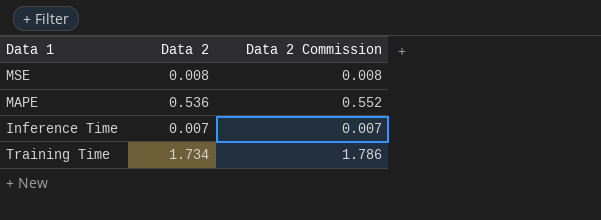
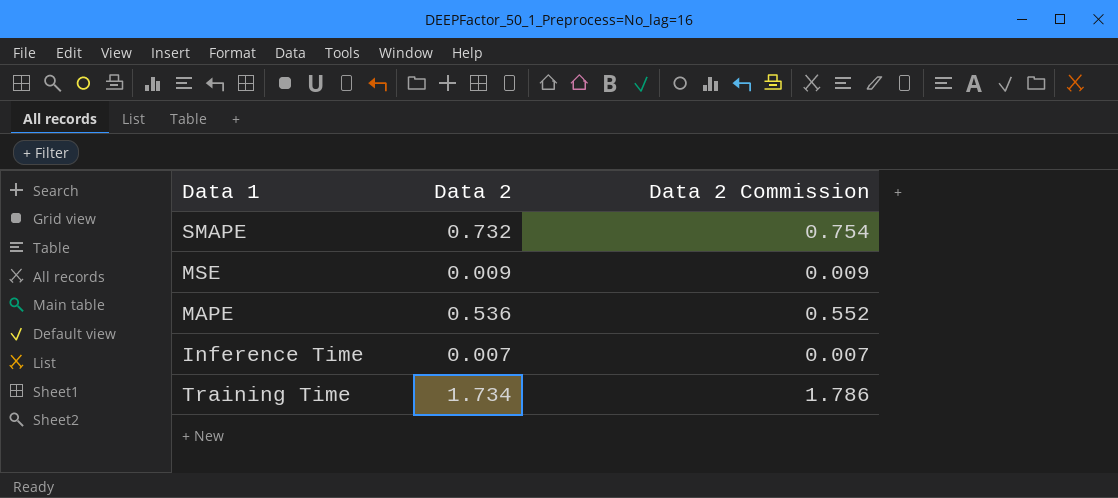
row SMAPE: none -> 0.732 | 0.754
MSE | Data 2: 0.008 -> 0.009
MSE | Data 2 Commission: 0.008 -> 0.009

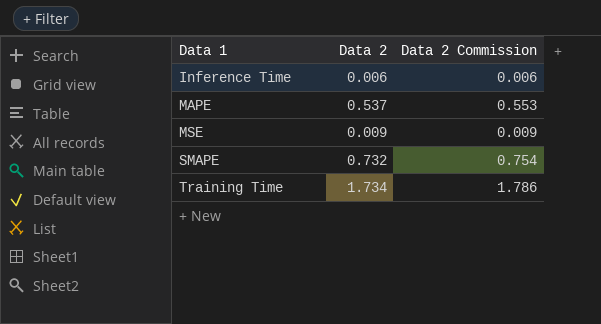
row order: none -> Data 1 ascending
Inference Time | Data 2: 0.007 -> 0.006
Inference Time | Data 2 Commission: 0.007 -> 0.006
MAPE | Data 2: 0.536 -> 0.537
MAPE | Data 2 Commission: 0.552 -> 0.553

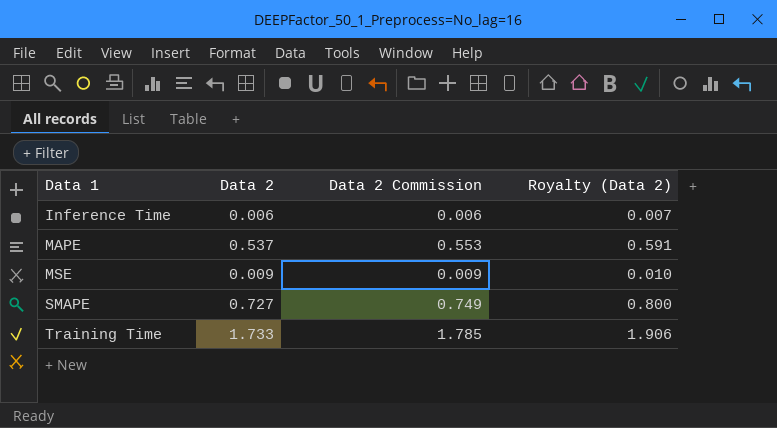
column Royalty (Data 2) | formula: none -> [Data 2] * 1.1
SMAPE | Data 2: 0.732 -> 0.727
SMAPE | Data 2 Commission: 0.754 -> 0.749
Training Time | Data 2: 1.734 -> 1.733
Training Time | Data 2 Commission: 1.786 -> 1.785

